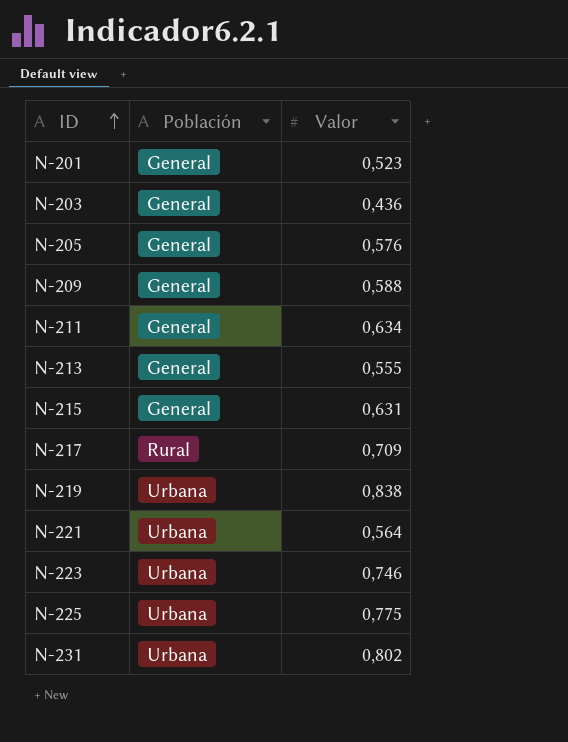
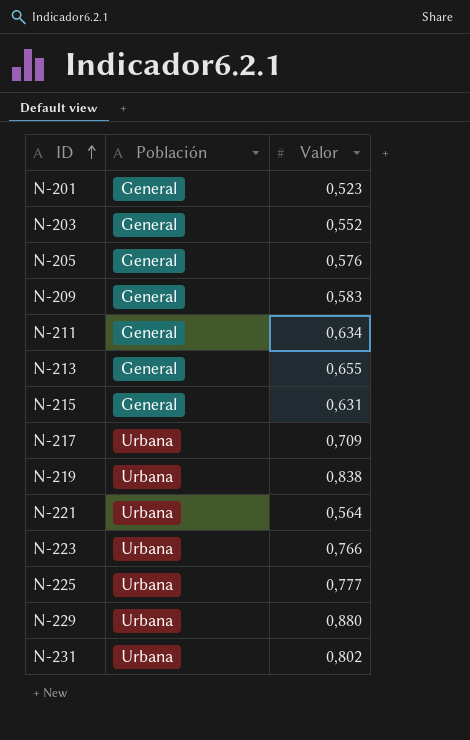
N-203 | Valor: 0,436 -> 0,552
N-209 | Valor: 0,588 -> 0,583
N-213 | Valor: 0,555 -> 0,655
N-217 | Población: Rural -> Urbana
N-223 | Valor: 0,746 -> 0,766
N-225 | Valor: 0,775 -> 0,777
row N-229: none -> Urbana | 0,880

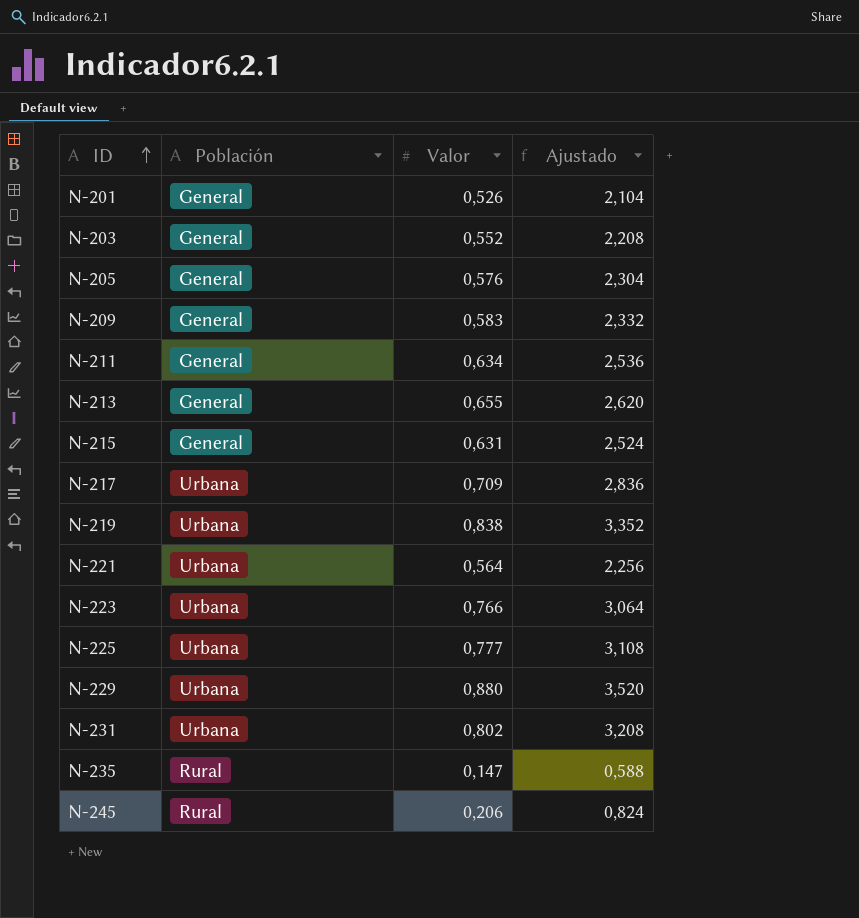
column Ajustado | formula: none -> [Valor] * 4
N-201 | Valor: 0,523 -> 0,526
row N-235: none -> Rural | 0,147 | 0,588
row N-245: none -> Rural | 0,206 | 0,824

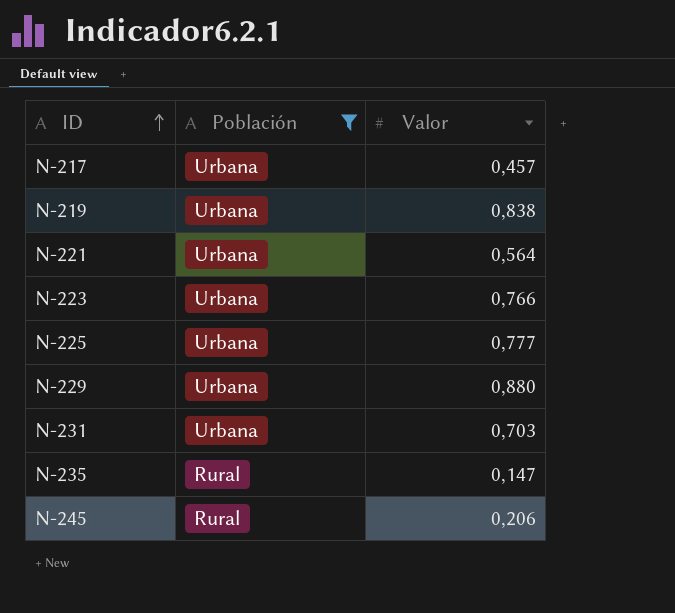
filter: none -> Población != General
column Ajustado | formula: [Valor] * 4 -> none
N-217 | Valor: 0,709 -> 0,457
N-231 | Valor: 0,802 -> 0,703

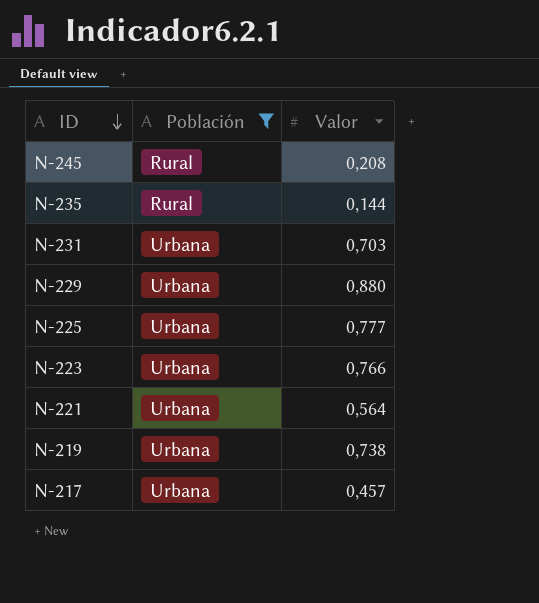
row order: ID ascending -> ID descending
N-245 | Valor: 0,206 -> 0,208
N-235 | Valor: 0,147 -> 0,144
N-219 | Valor: 0,838 -> 0,738

